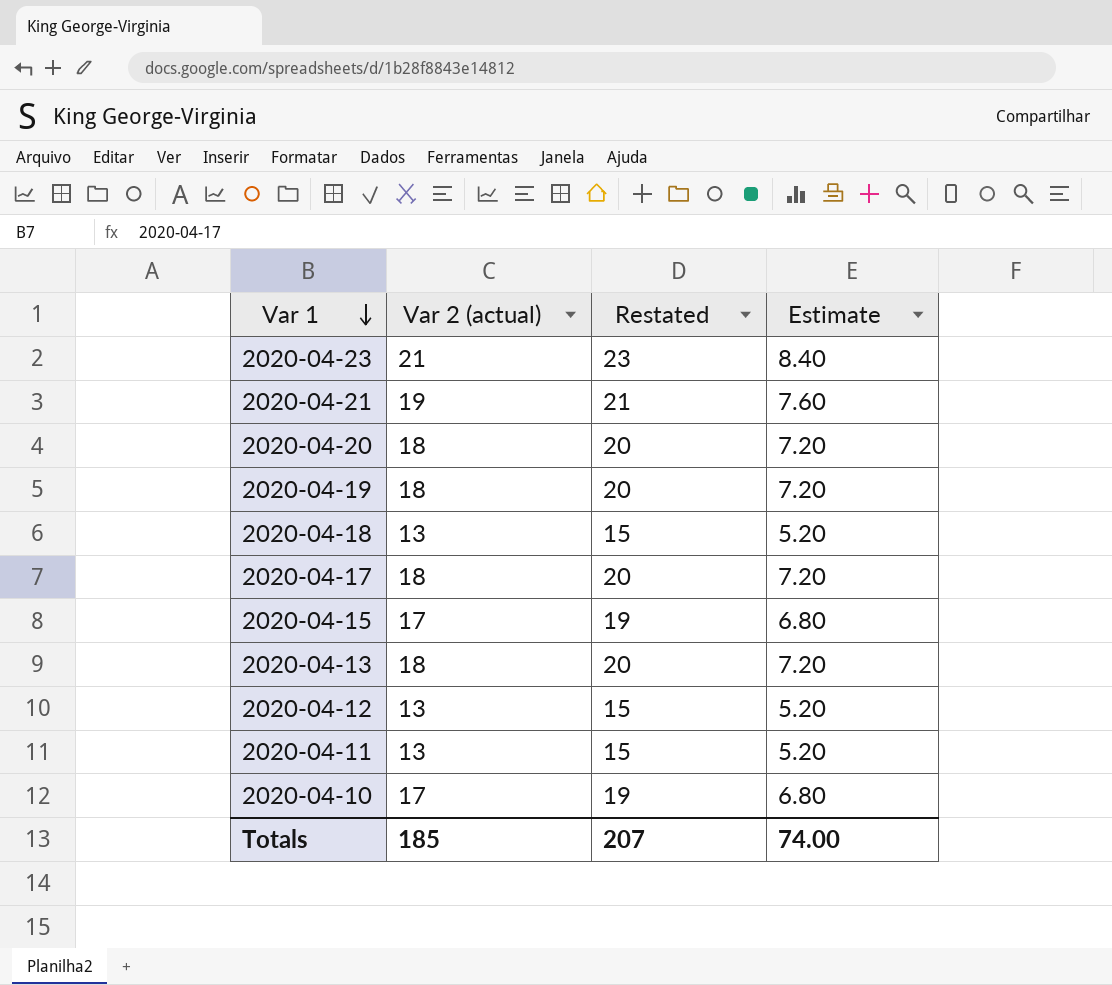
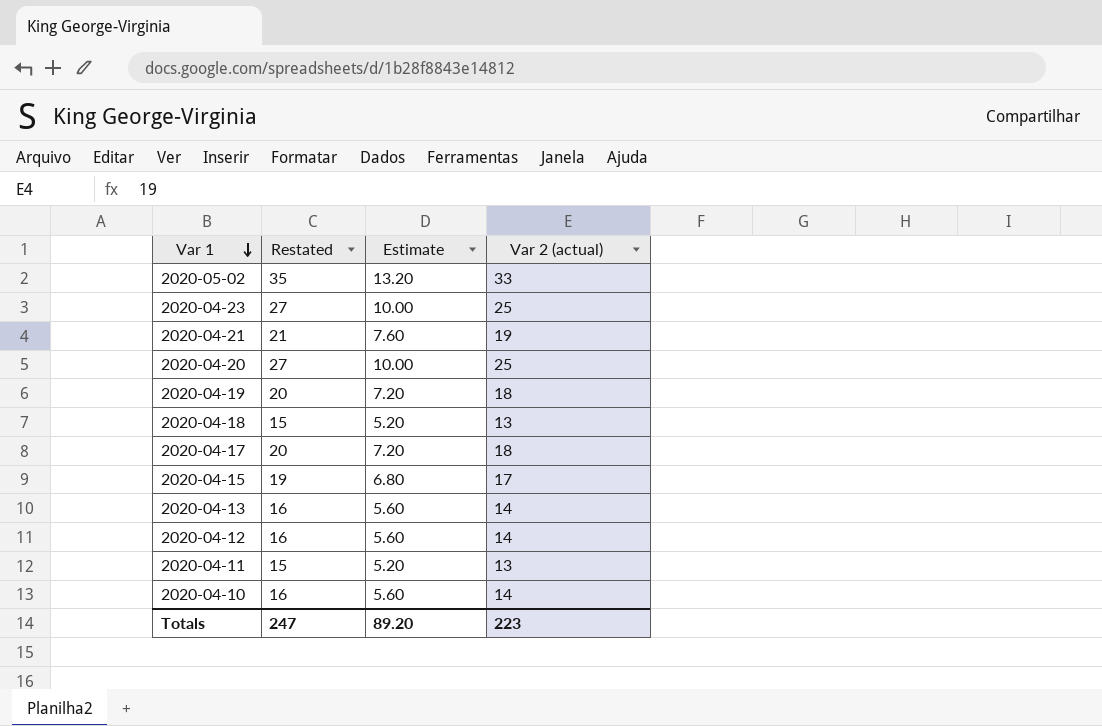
column Var 2 (actual) | position: 2 -> 4
row 2020-05-02: none -> 35 | 13.20 | 33
2020-04-23 | Restated: 23 -> 27
2020-04-23 | Estimate: 8.40 -> 10.00
2020-04-23 | Var 2 (actual): 21 -> 25
2020-04-20 | Restated: 20 -> 27
2020-04-20 | Estimate: 7.20 -> 10.00
2020-04-20 | Var 2 (actual): 18 -> 25
2020-04-13 | Restated: 20 -> 16
2020-04-13 | Estimate: 7.20 -> 5.60
2020-04-13 | Var 2 (actual): 18 -> 14
2020-04-12 | Restated: 15 -> 16
2020-04-12 | Estimate: 5.20 -> 5.60
2020-04-12 | Var 2 (actual): 13 -> 14
2020-04-10 | Restated: 19 -> 16
2020-04-10 | Estimate: 6.80 -> 5.60
2020-04-10 | Var 2 (actual): 17 -> 14
Totals | Restated: 207 -> 247
Totals | Estimate: 74.00 -> 89.20
Totals | Var 2 (actual): 185 -> 223

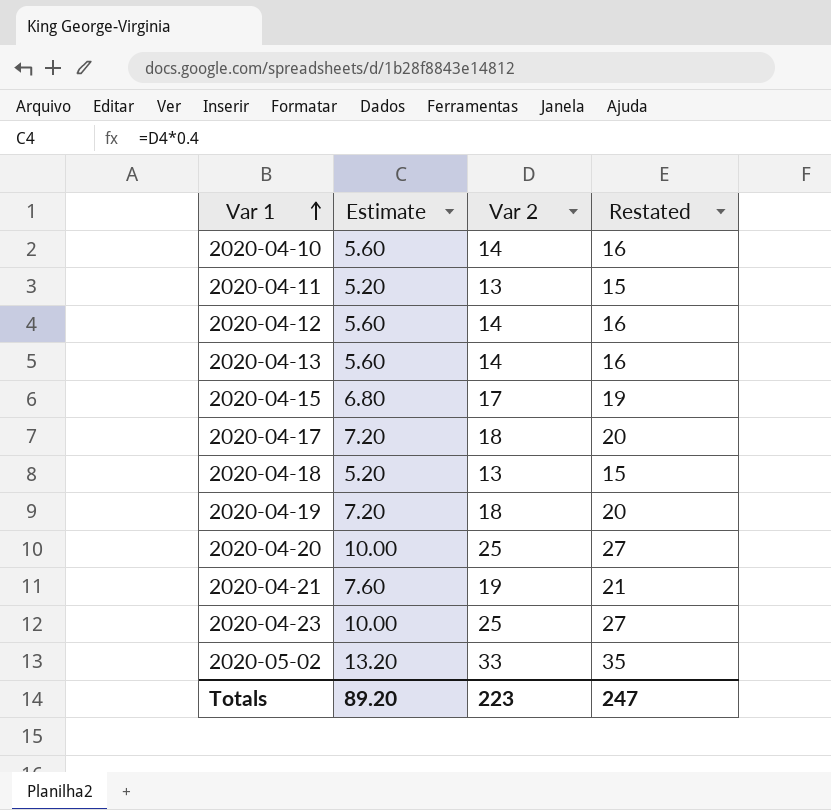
row order: Var 1 descending -> Var 1 ascending
column name: Var 2 (actual) -> Var 2
column Restated | position: 2 -> 4

